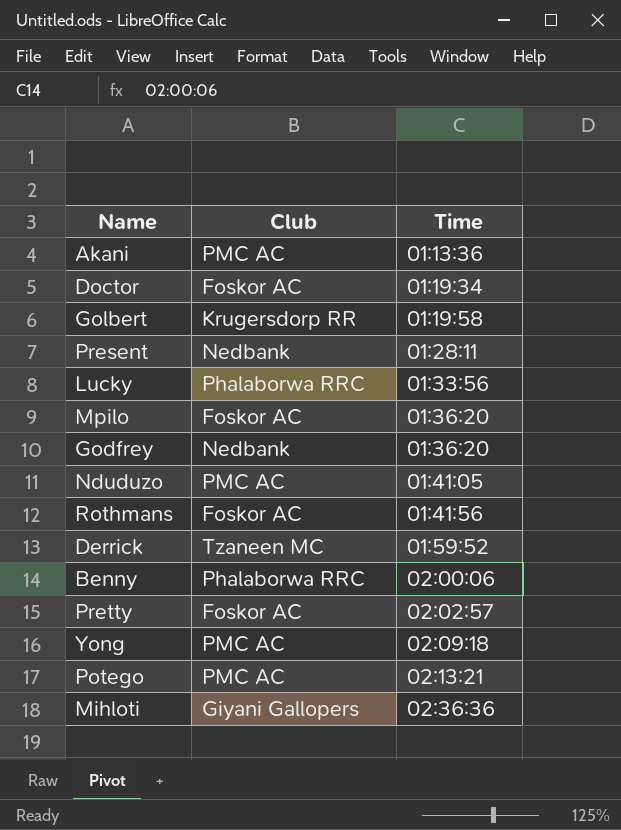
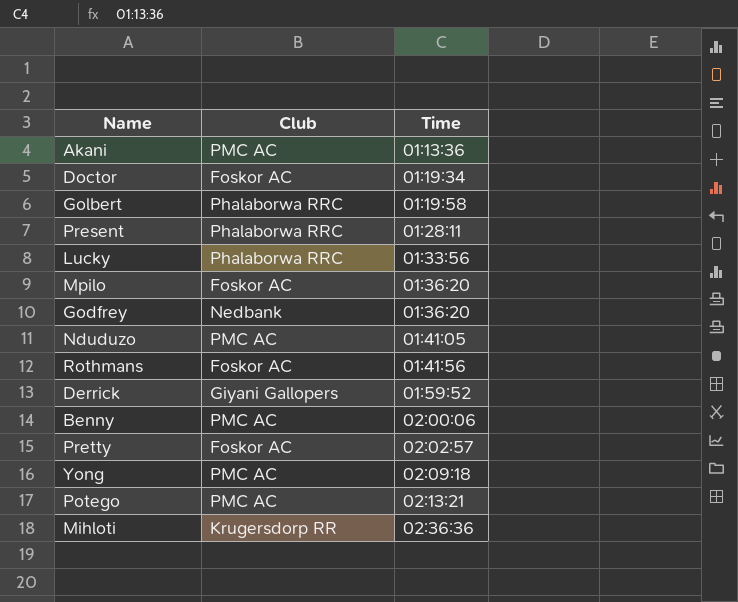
Golbert | Club: Krugersdorp RR -> Phalaborwa RRC
Present | Club: Nedbank -> Phalaborwa RRC
Derrick | Club: Tzaneen MC -> Giyani Gallopers
Benny | Club: Phalaborwa RRC -> PMC AC
Mihloti | Club: Giyani Gallopers -> Krugersdorp RR

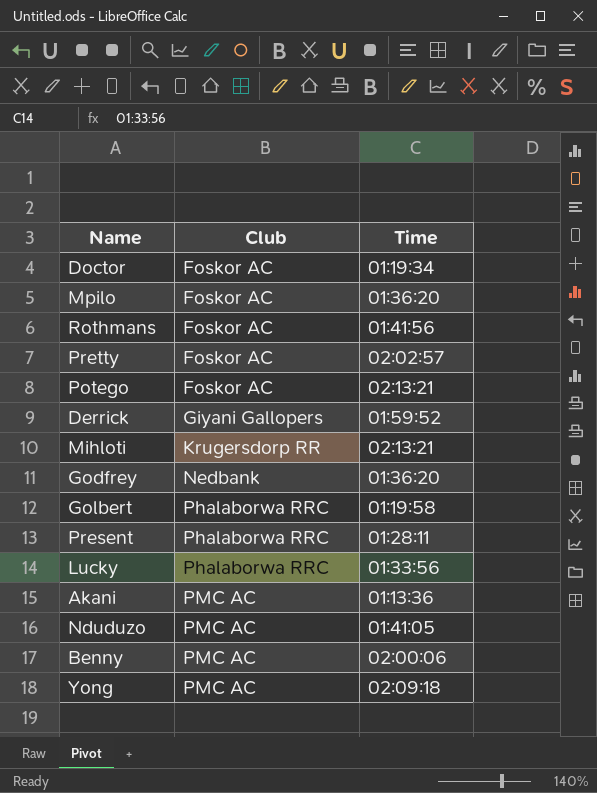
row order: Time ascending -> Club ascending
Potego | Club: PMC AC -> Foskor AC
Mihloti | Time: 02:36:36 -> 02:13:21

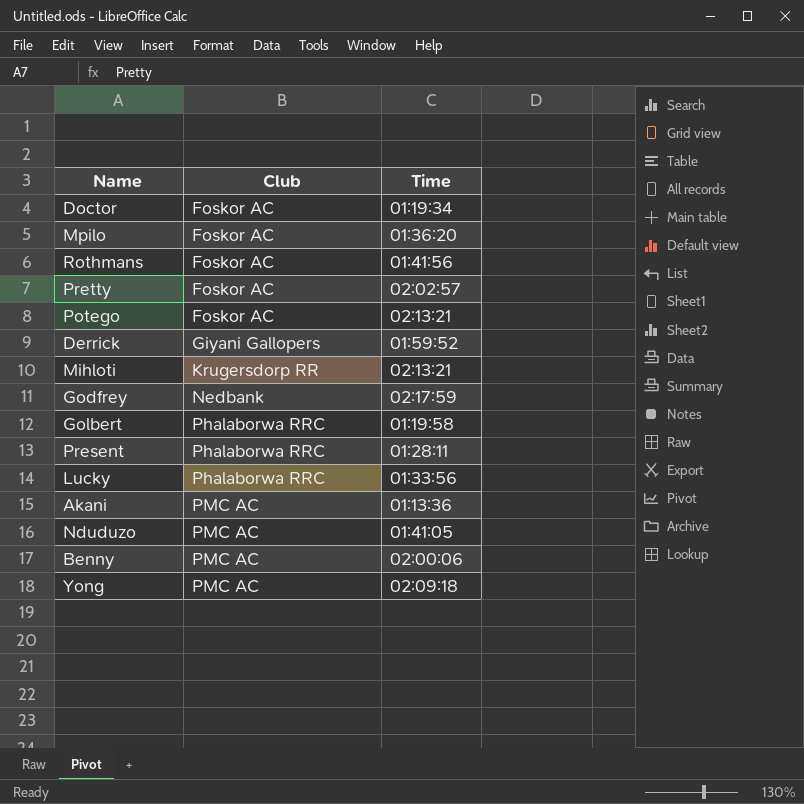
Godfrey | Time: 01:36:20 -> 02:17:59

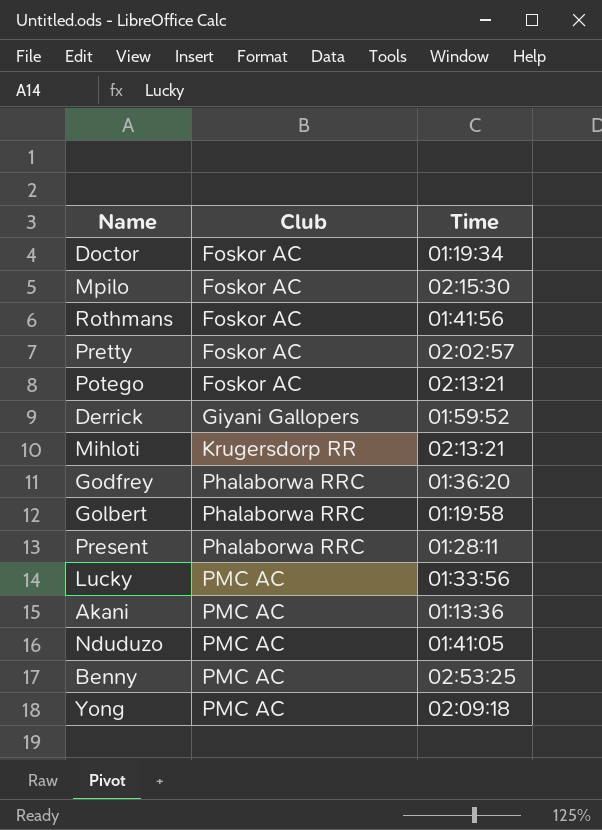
Mpilo | Time: 01:36:20 -> 02:15:30
Godfrey | Club: Nedbank -> Phalaborwa RRC
Godfrey | Time: 02:17:59 -> 01:36:20
Lucky | Club: Phalaborwa RRC -> PMC AC
Benny | Time: 02:00:06 -> 02:53:25

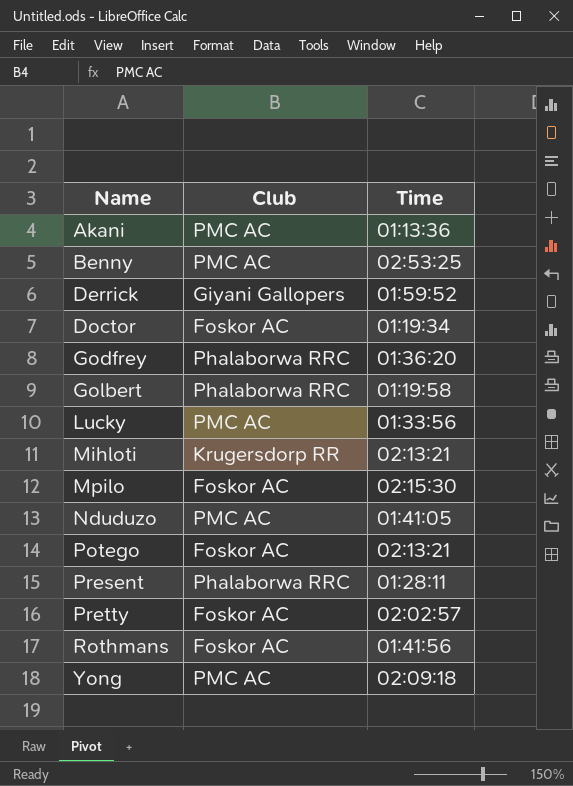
row order: Club ascending -> Name ascending

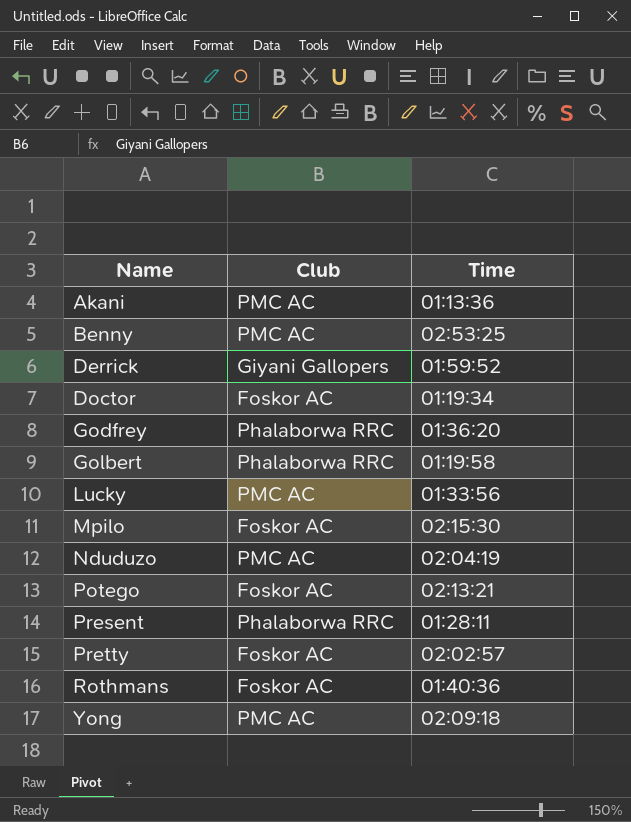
row Mihloti: Krugersdorp RR | 02:13:21 -> none
Nduduzo | Time: 01:41:05 -> 02:04:19
Rothmans | Time: 01:41:56 -> 01:40:36

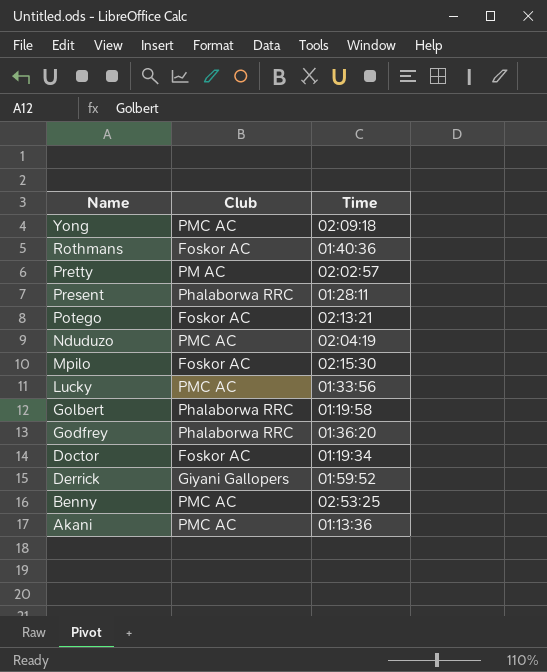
row order: Name ascending -> Name descending
Pretty | Club: Foskor AC -> PM AC

